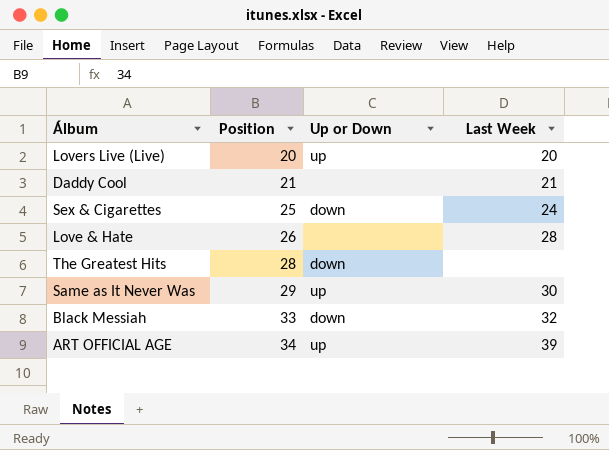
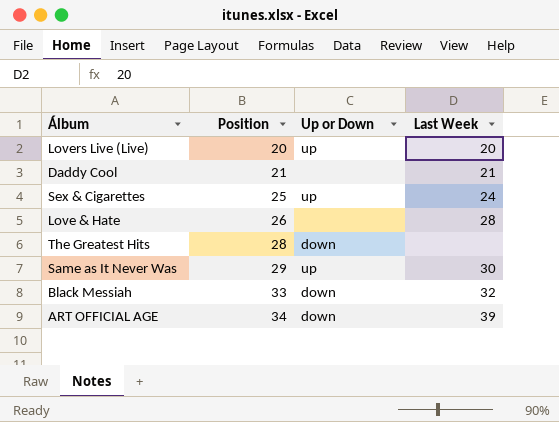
Sex & Cigarettes | Up or Down: down -> up
ART OFFICIAL AGE | Up or Down: up -> down

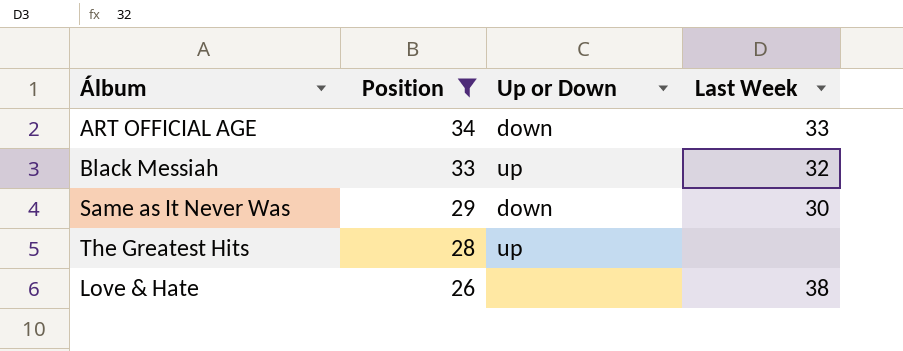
filter: none -> Position >= 26
row order: Position ascending -> Position descending
ART OFFICIAL AGE | Last Week: 39 -> 33
Black Messiah | Up or Down: down -> up
Same as It Never Was | Up or Down: up -> down
The Greatest Hits | Up or Down: down -> up
Love & Hate | Last Week: 28 -> 38

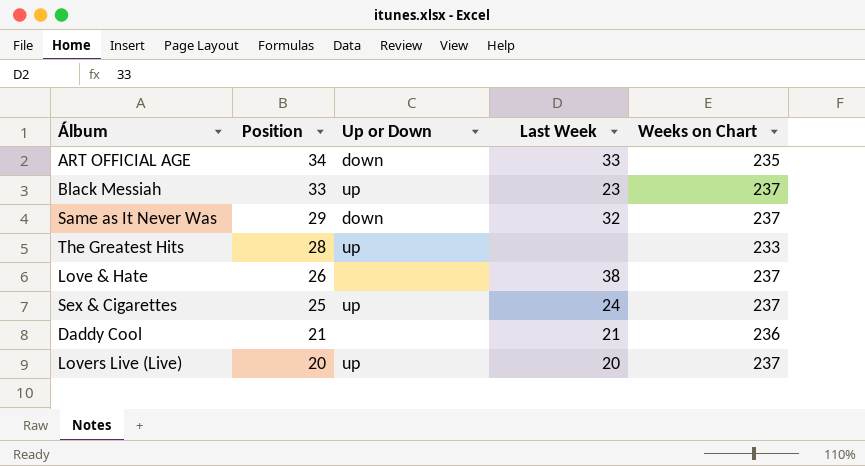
filter: Position >= 26 -> none
column Weeks on Chart | position: none -> 5
Black Messiah | Last Week: 32 -> 23
Same as It Never Was | Last Week: 30 -> 32

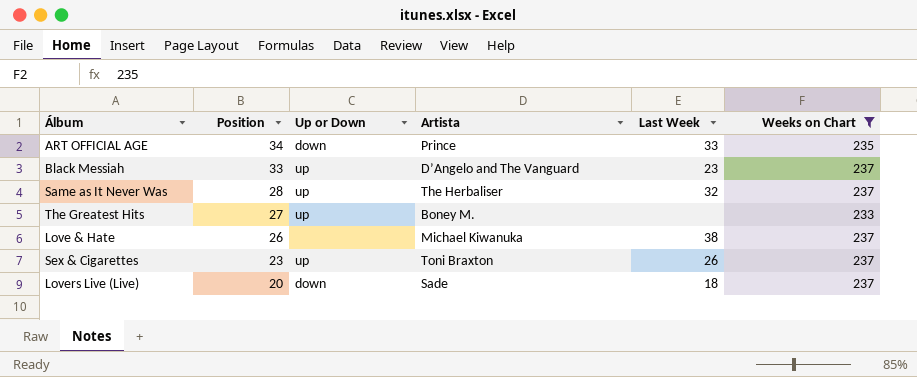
filter: none -> Weeks on Chart != 236
column Artista | position: none -> 4
Same as It Never Was | Position: 29 -> 28
Same as It Never Was | Up or Down: down -> up
The Greatest Hits | Position: 28 -> 27
Sex & Cigarettes | Position: 25 -> 23
Sex & Cigarettes | Last Week: 24 -> 26
Lovers Live (Live) | Up or Down: up -> down
Lovers Live (Live) | Last Week: 20 -> 18

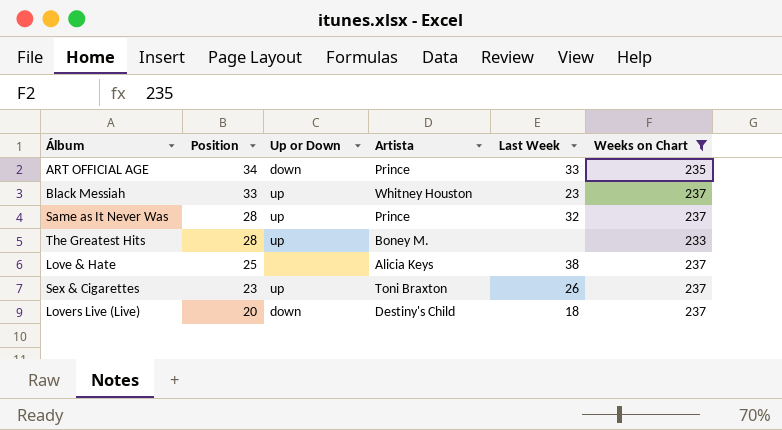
Black Messiah | Artista: D’Angelo and The Vanguard -> Whitney Houston
Same as It Never Was | Artista: The Herbaliser -> Prince
The Greatest Hits | Position: 27 -> 28
Love & Hate | Position: 26 -> 25
Love & Hate | Artista: Michael Kiwanuka -> Alicia Keys
Lovers Live (Live) | Artista: Sade -> Destiny's Child

